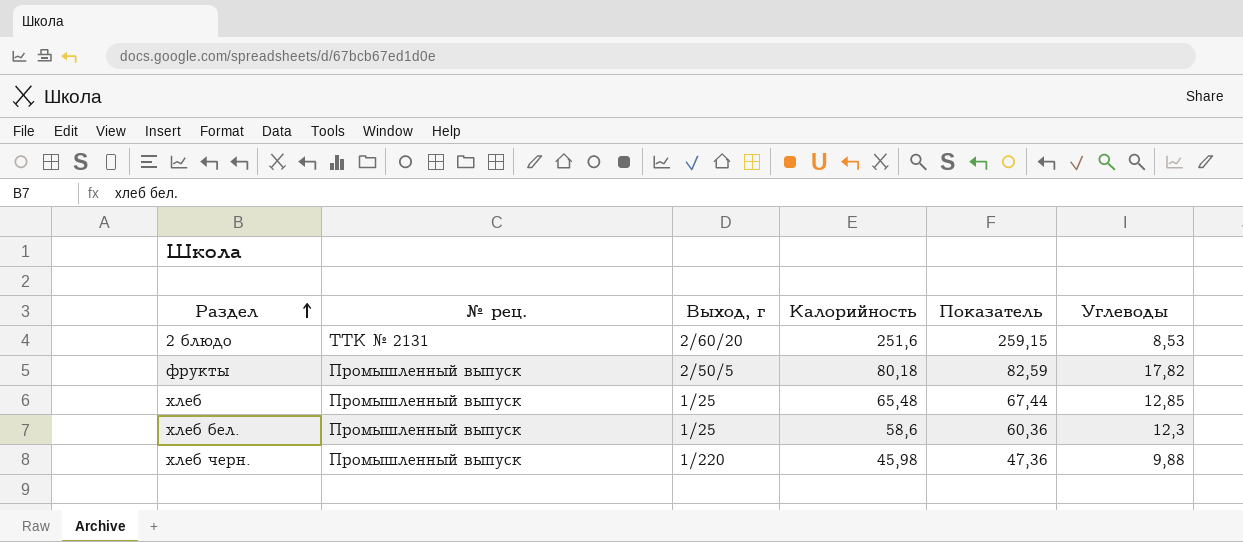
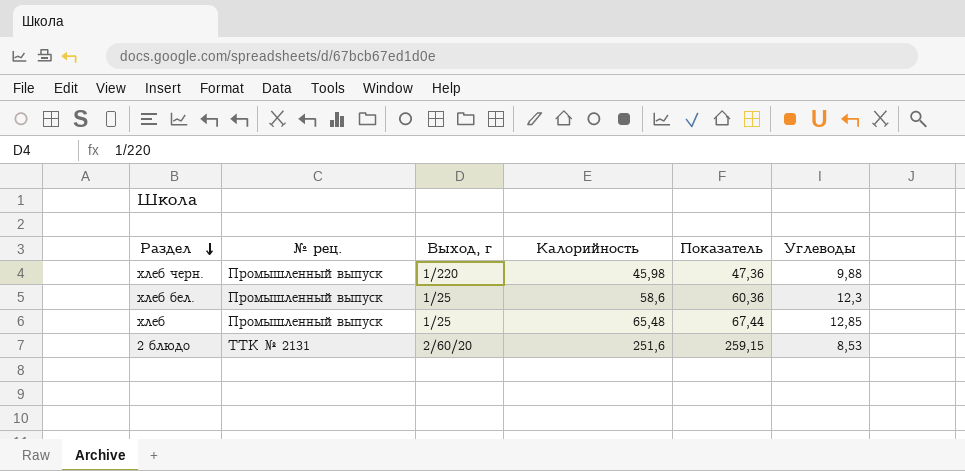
row order: Раздел ascending -> Раздел descending
row фрукты: Промышленный выпуск | 2/50/5 | 80,18 | 82,59 | 17,82 -> none

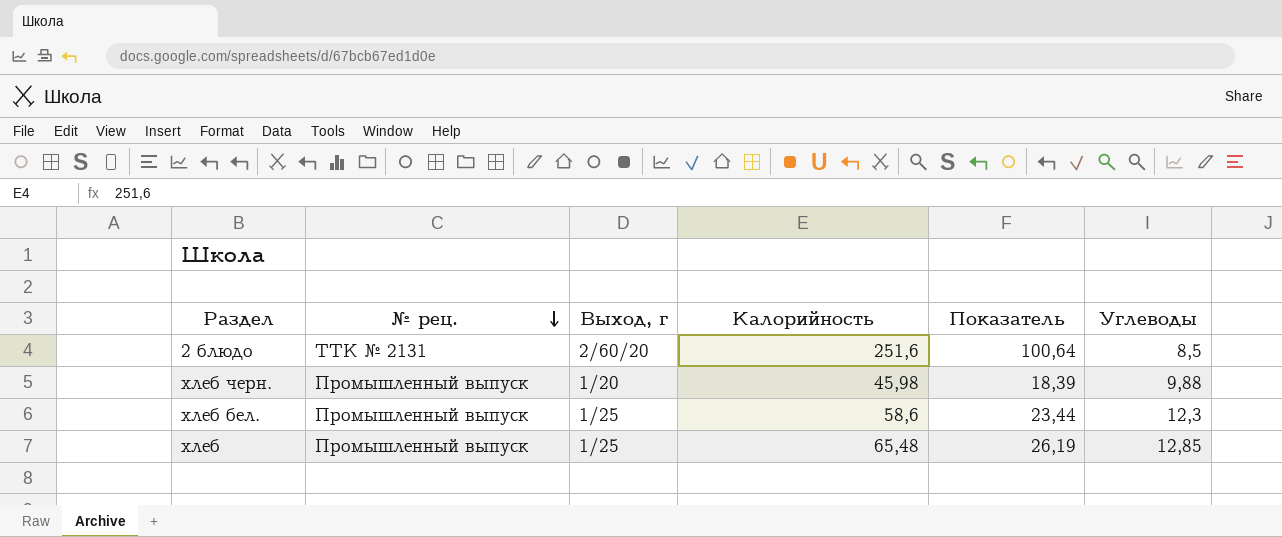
row order: Раздел descending -> № рец. descending
column Показатель | formula: [Калорийность] * 1,03 -> [Калорийность] * 0,4
2 блюдо | Углеводы: 8,53 -> 8,5
хлеб черн. | Выход, г: 1/220 -> 1/20

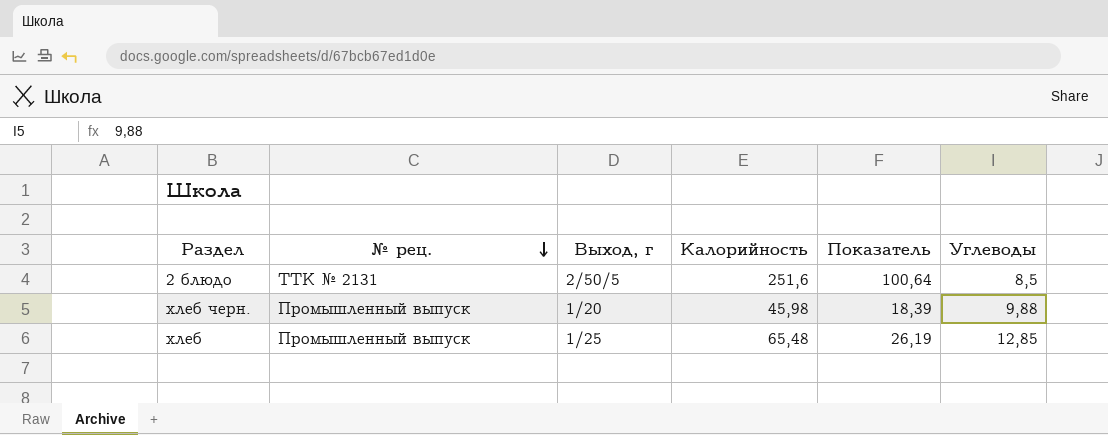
row хлеб бел.: Промышленный выпуск | 1/25 | 58,6 | 23,44 | 12,3 -> none
2 блюдо | Выход, г: 2/60/20 -> 2/50/5

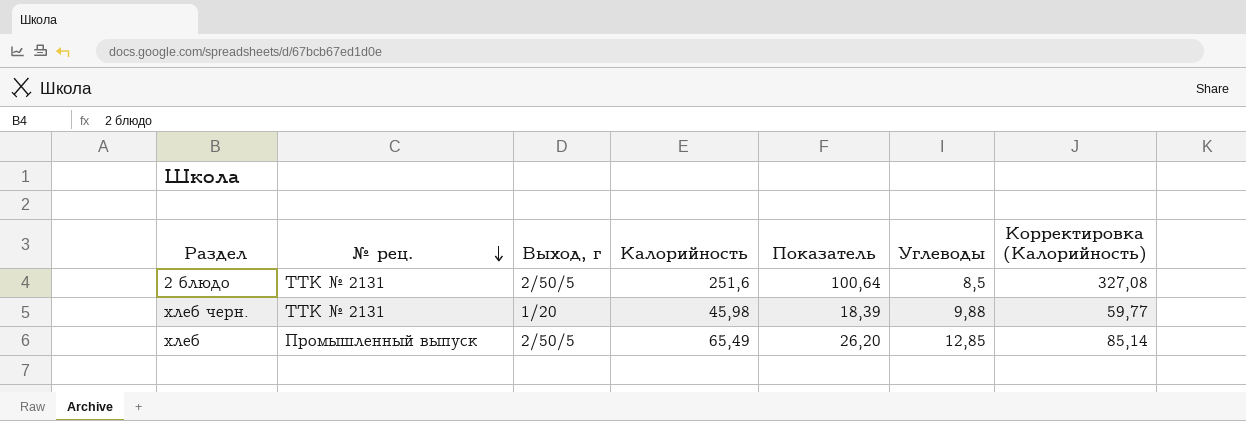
column Корректировка (Калорийность) | formula: none -> [Калорийность] * 1,3
хлеб черн. | № рец.: Промышленный выпуск -> ТТК № 2131
хлеб | Выход, г: 1/25 -> 2/50/5
хлеб | Калорийность: 65,48 -> 65,49
хлеб | Показатель: 26,19 -> 26,20

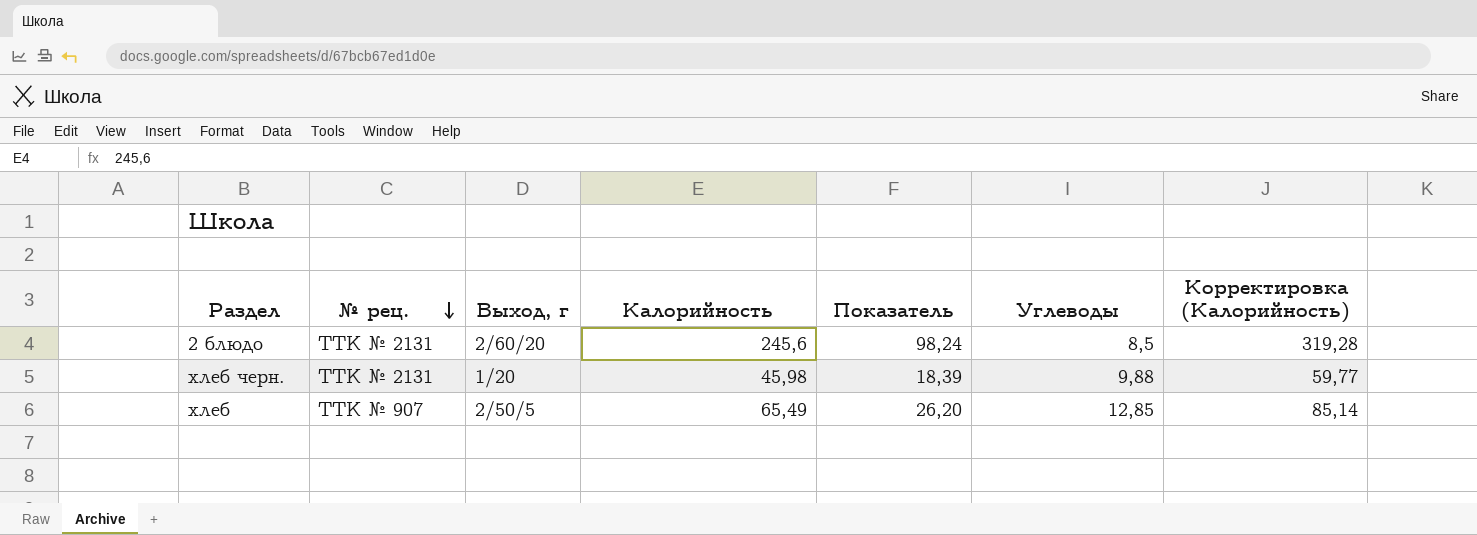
2 блюдо | Выход, г: 2/50/5 -> 2/60/20
2 блюдо | Калорийность: 251,6 -> 245,6
2 блюдо | Показатель: 100,64 -> 98,24
2 блюдо | Корректировка (Калорийность): 327,08 -> 319,28
хлеб | № рец.: Промышленный выпуск -> ТТК № 907

